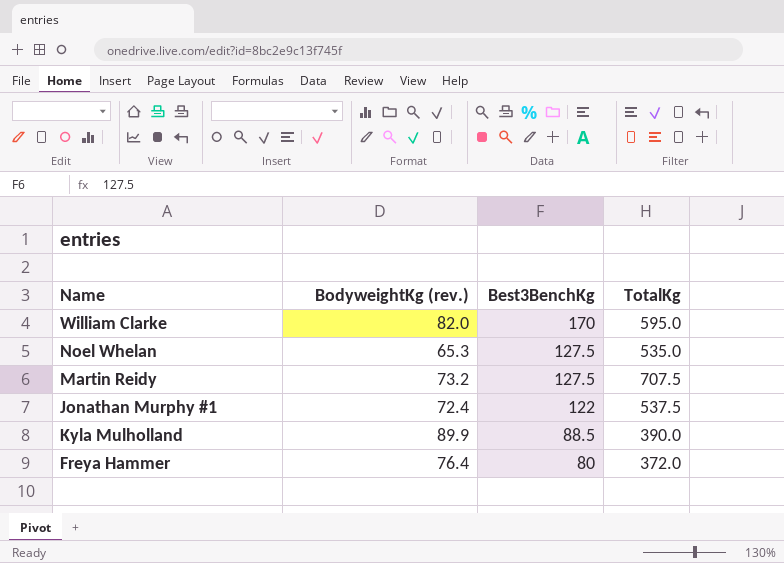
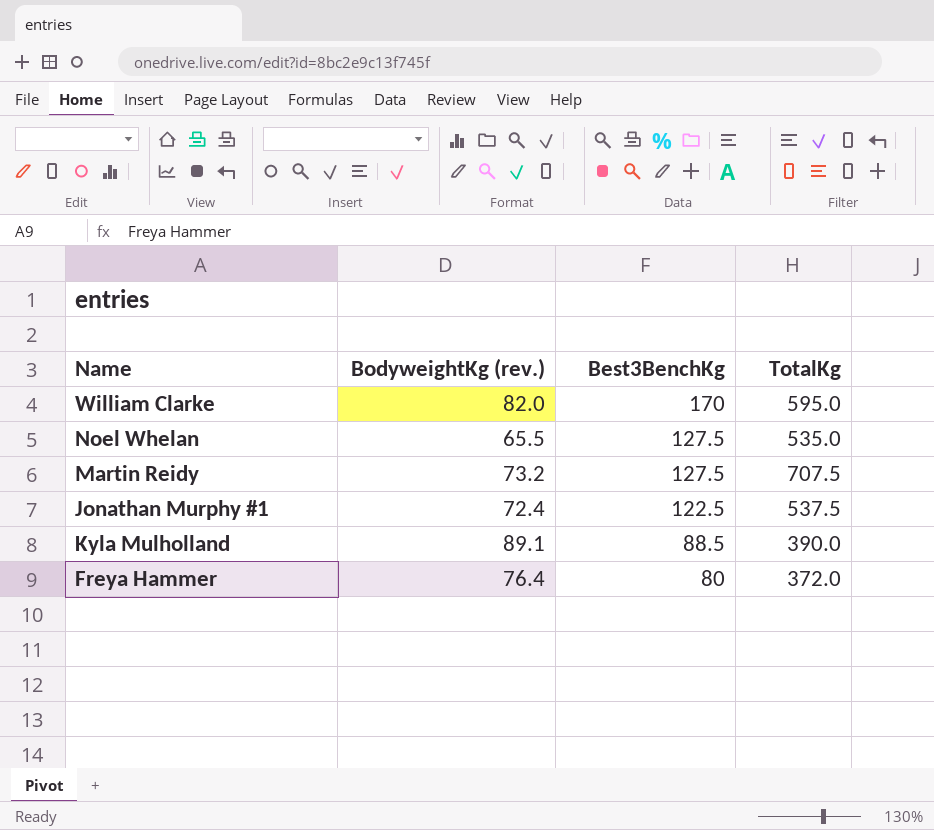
Noel Whelan | BodyweightKg (rev.): 65.3 -> 65.5
Jonathan Murphy #1 | Best3BenchKg: 122 -> 122.5
Kyla Mulholland | BodyweightKg (rev.): 89.9 -> 89.1

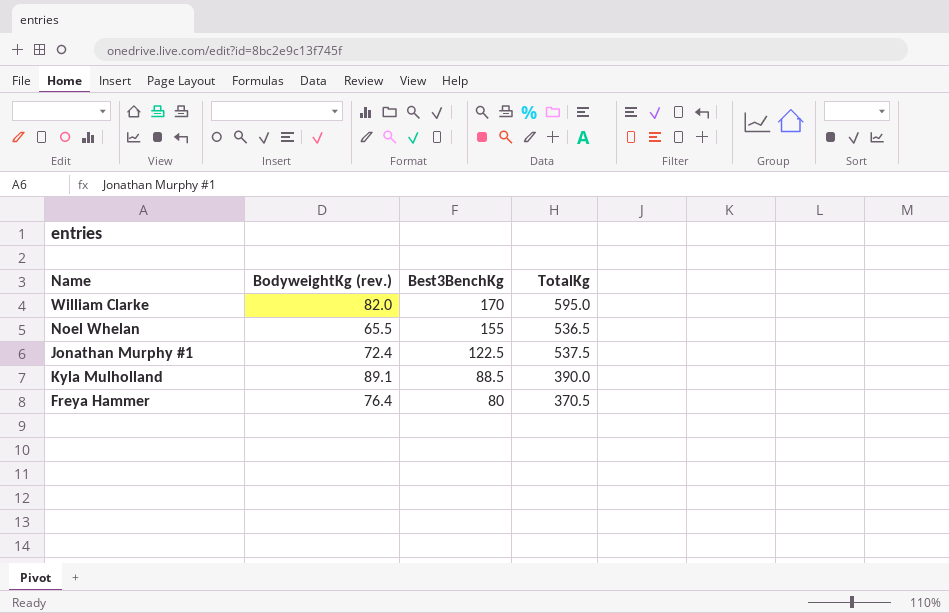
row Martin Reidy: 73.2 | 127.5 | 707.5 -> none
Noel Whelan | Best3BenchKg: 127.5 -> 155
Noel Whelan | TotalKg: 535.0 -> 536.5
Freya Hammer | TotalKg: 372.0 -> 370.5

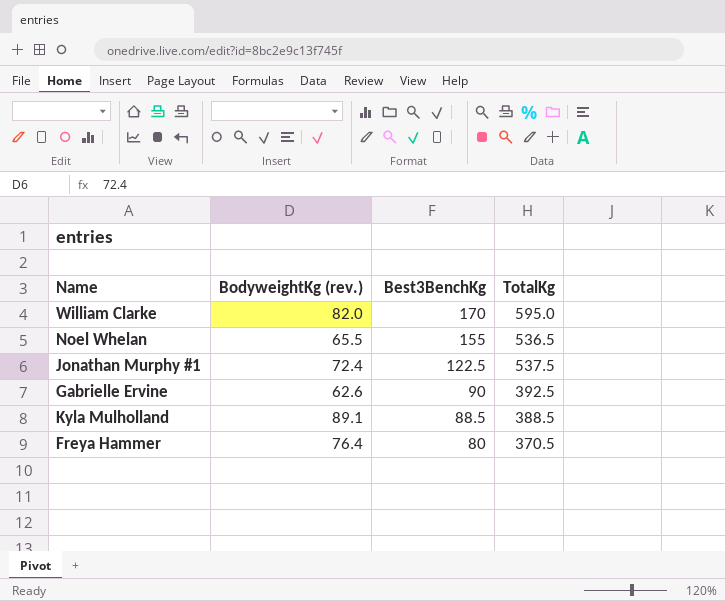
row Gabrielle Ervine: none -> 62.6 | 90 | 392.5
Kyla Mulholland | TotalKg: 390.0 -> 388.5

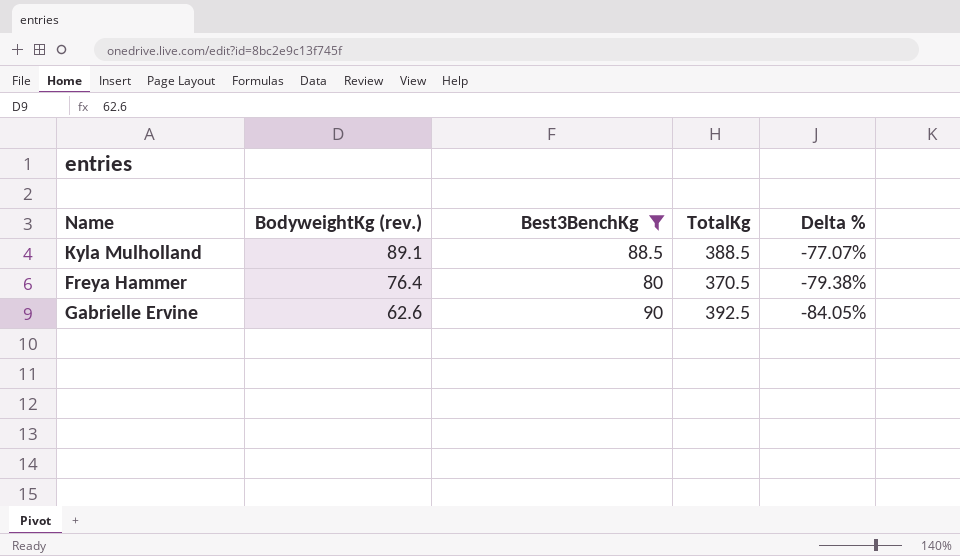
filter: none -> Best3BenchKg <= 90
row order: Best3BenchKg descending -> BodyweightKg (rev.) descending
column Delta % | formula: none -> ([BodyweightKg (rev.)] - [TotalKg]) / [TotalKg]

